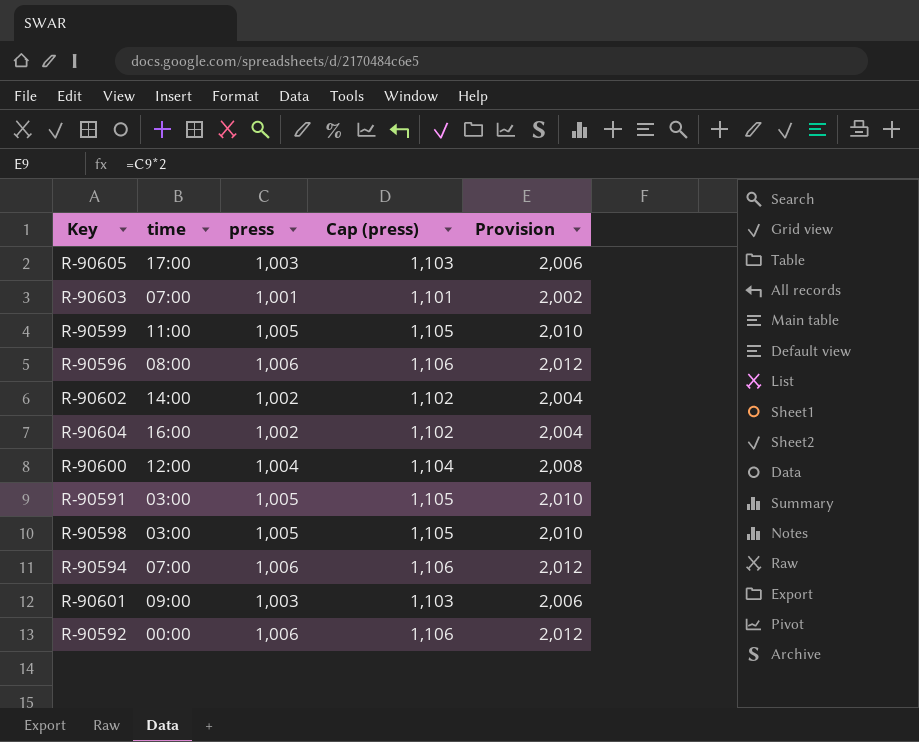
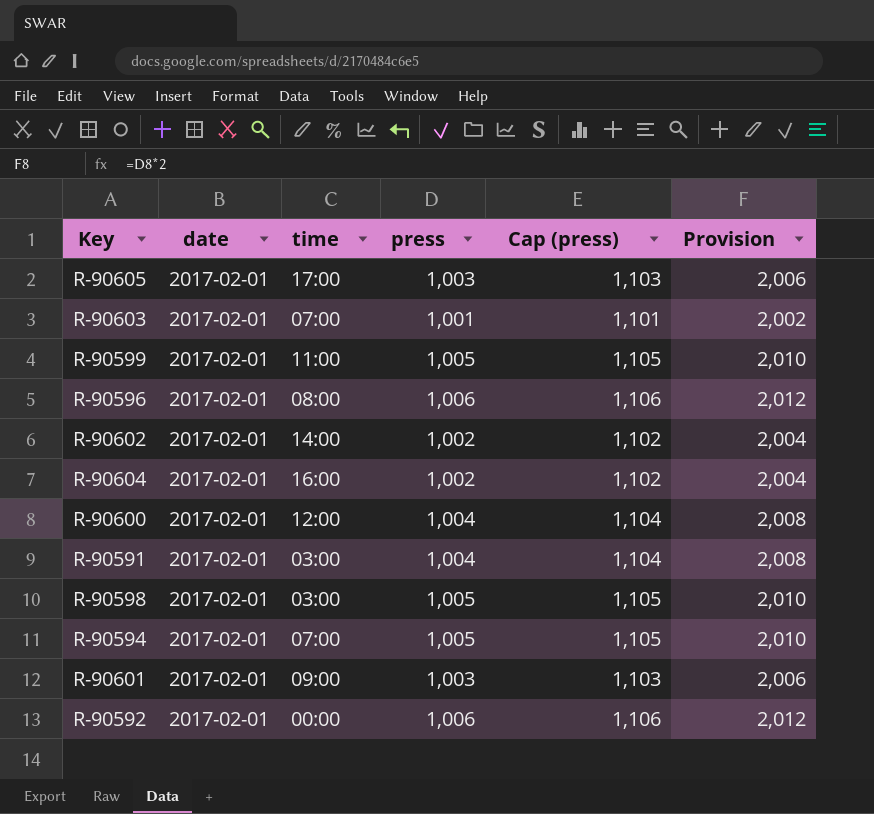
column date | position: none -> 2
R-90591 | press: 1,005 -> 1,004
R-90591 | Cap (press): 1,105 -> 1,104
R-90591 | Provision: 2,010 -> 2,008
R-90594 | press: 1,006 -> 1,005
R-90594 | Cap (press): 1,106 -> 1,105
R-90594 | Provision: 2,012 -> 2,010

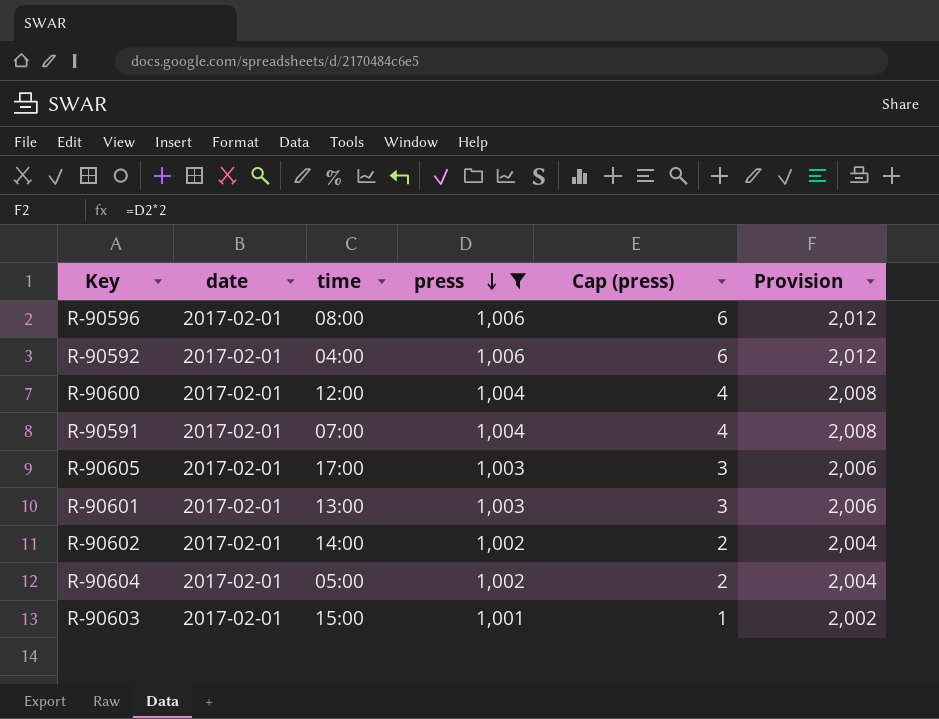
filter: none -> press != 1,005
row order: none -> press descending
column Cap (press) | formula: [press] + 100 -> [press] - 1000
R-90592 | time: 00:00 -> 04:00
R-90591 | time: 03:00 -> 07:00
R-90601 | time: 09:00 -> 13:00
R-90604 | time: 16:00 -> 05:00
R-90603 | time: 07:00 -> 15:00

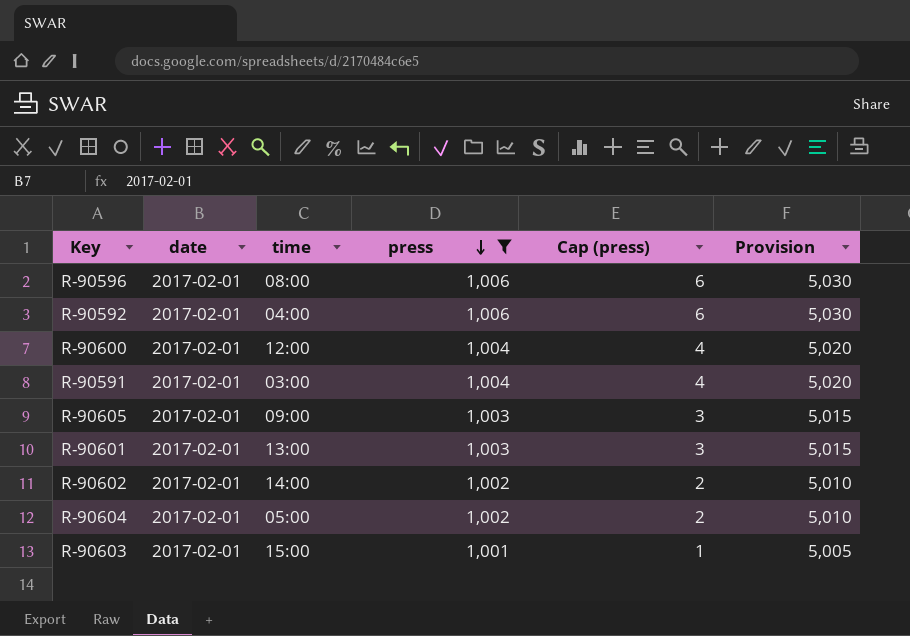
column Provision | formula: [press] * 2 -> [press] * 5
R-90591 | time: 07:00 -> 03:00
R-90605 | time: 17:00 -> 09:00

